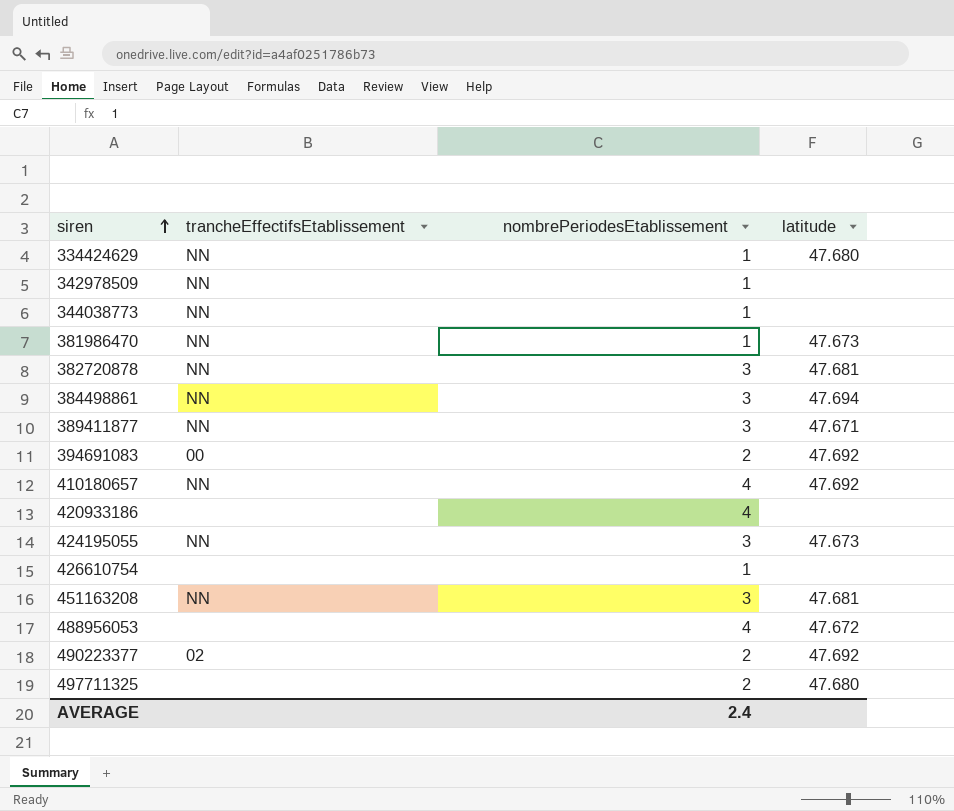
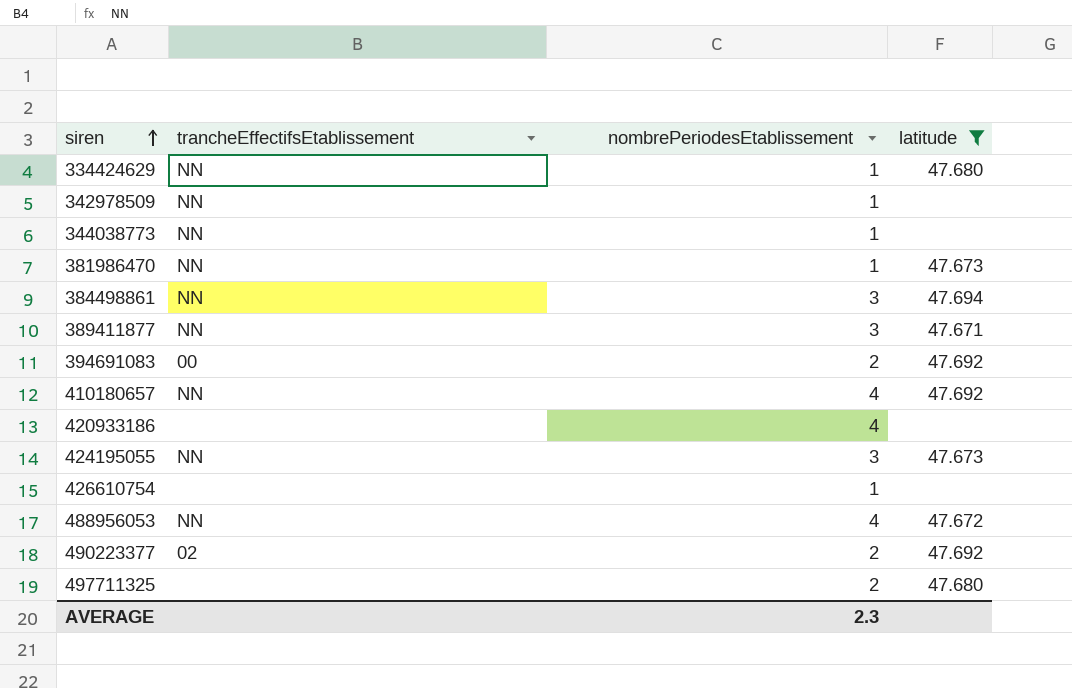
filter: none -> latitude != 47.681
488956053 | trancheEffectifsEtablissement: none -> NN
AVERAGE | nombrePeriodesEtablissement: 2.4 -> 2.3

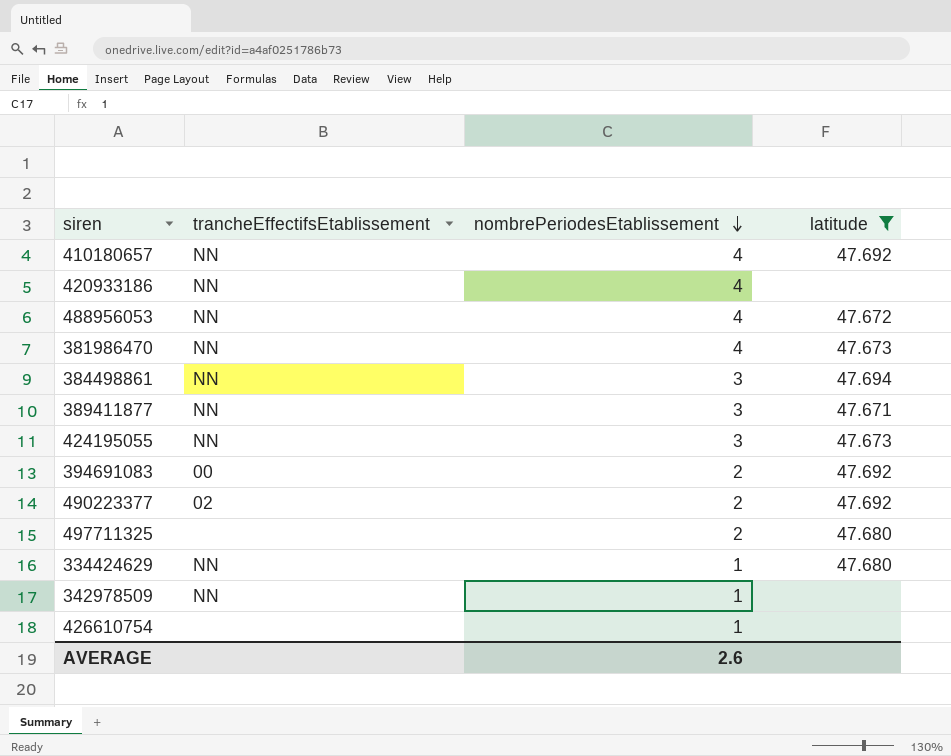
row order: siren ascending -> nombrePeriodesEtablissement descending
row 344038773: NN | 1 | none -> none
420933186 | trancheEffectifsEtablissement: none -> NN
381986470 | nombrePeriodesEtablissement: 1 -> 4
AVERAGE | nombrePeriodesEtablissement: 2.3 -> 2.6

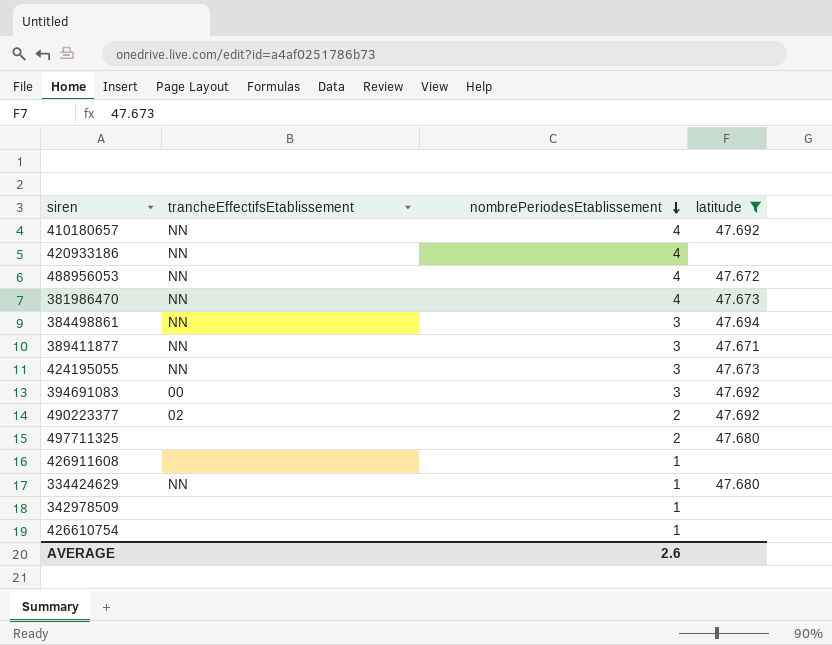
394691083 | nombrePeriodesEtablissement: 2 -> 3
row 426911608: none -> none | 1 | none
342978509 | trancheEffectifsEtablissement: NN -> none

